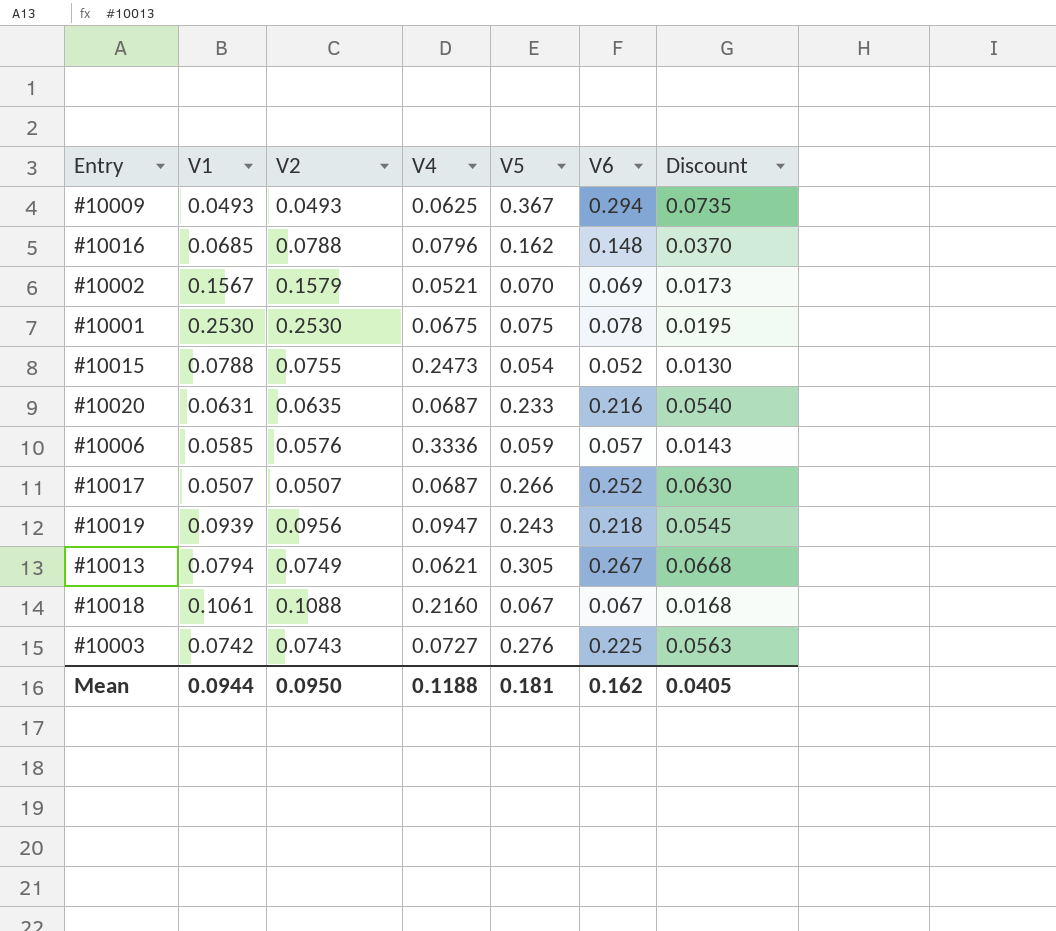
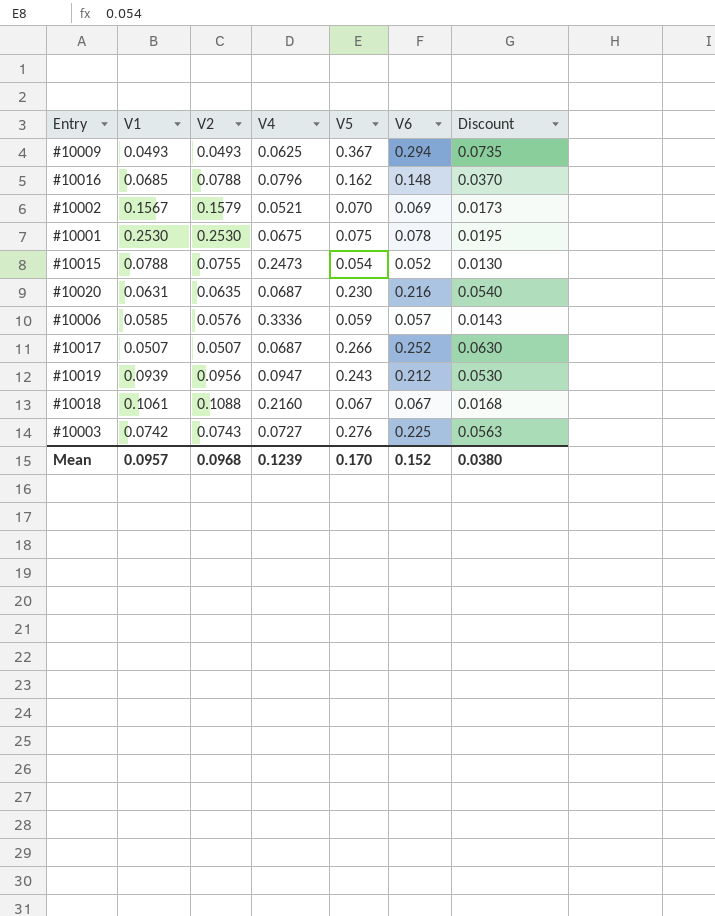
row #10013: 0.0794 | 0.0749 | 0.0621 | 0.305 | 0.267 | 0.0668 -> none
#10020 | V5: 0.233 -> 0.230
#10019 | V6: 0.218 -> 0.212
#10019 | Discount: 0.0545 -> 0.0530
Mean | V1: 0.0944 -> 0.0957
Mean | V2: 0.0950 -> 0.0968
Mean | V4: 0.1188 -> 0.1239
Mean | V5: 0.181 -> 0.170
Mean | V6: 0.162 -> 0.152
Mean | Discount: 0.0405 -> 0.0380

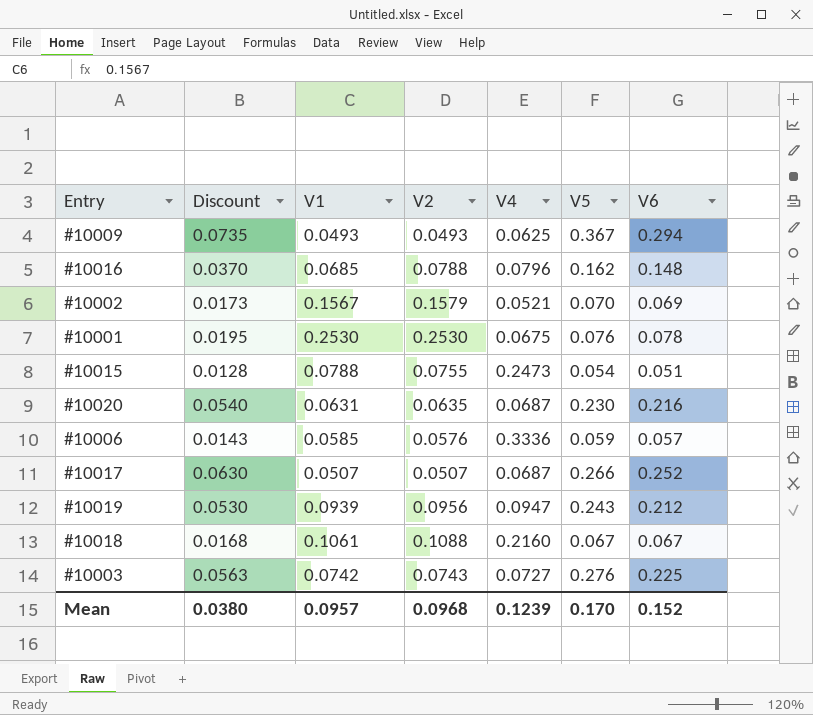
column Discount | position: 7 -> 2
#10001 | V5: 0.075 -> 0.076
#10015 | Discount: 0.0130 -> 0.0128
#10015 | V6: 0.052 -> 0.051

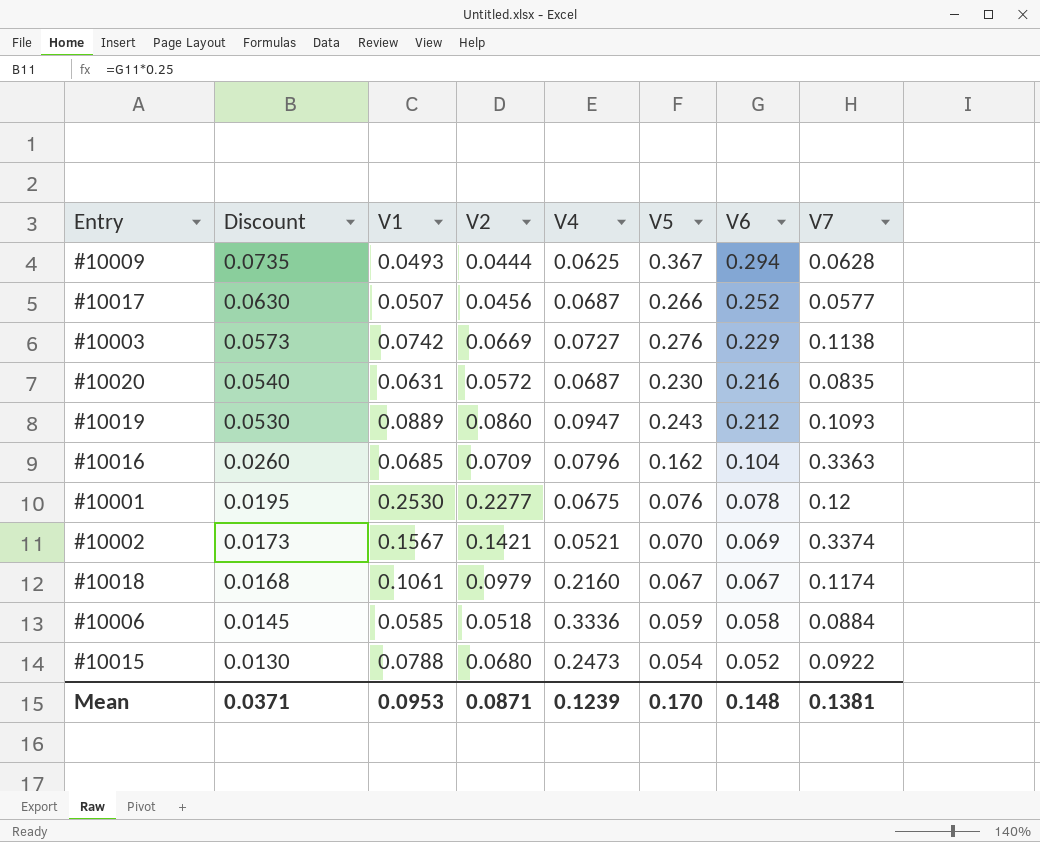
row order: none -> Discount descending
column V7 | position: none -> 8
#10009 | V2: 0.0493 -> 0.0444
#10017 | V2: 0.0507 -> 0.0456
#10003 | Discount: 0.0563 -> 0.0573
#10003 | V2: 0.0743 -> 0.0669
#10003 | V6: 0.225 -> 0.229
#10020 | V2: 0.0635 -> 0.0572
#10019 | V1: 0.0939 -> 0.0889
#10019 | V2: 0.0956 -> 0.0860
#10016 | Discount: 0.0370 -> 0.0260
#10016 | V2: 0.0788 -> 0.0709
#10016 | V6: 0.148 -> 0.104
#10001 | V2: 0.2530 -> 0.2277
#10002 | V2: 0.1579 -> 0.1421
#10018 | V2: 0.1088 -> 0.0979
#10006 | Discount: 0.0143 -> 0.0145
#10006 | V2: 0.0576 -> 0.0518
#10006 | V6: 0.057 -> 0.058
#10015 | Discount: 0.0128 -> 0.0130
#10015 | V2: 0.0755 -> 0.0680
#10015 | V6: 0.051 -> 0.052
Mean | Discount: 0.0380 -> 0.0371
Mean | V1: 0.0957 -> 0.0953
Mean | V2: 0.0968 -> 0.0871
Mean | V6: 0.152 -> 0.148

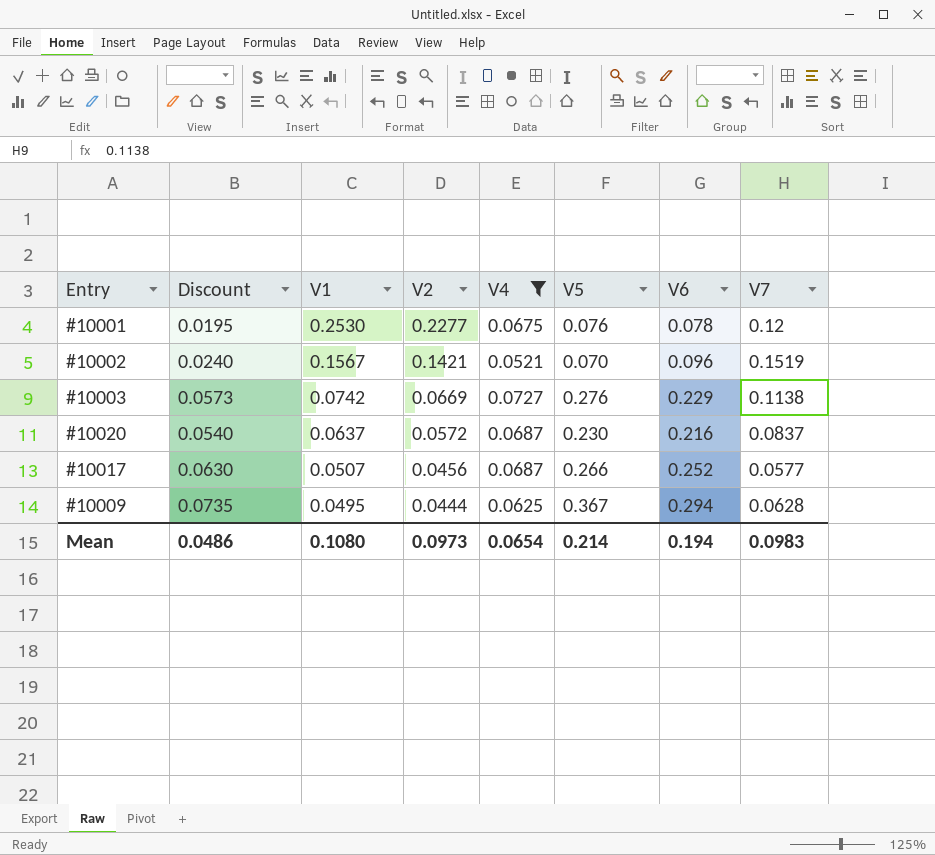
filter: none -> V4 <= 0.0727
row order: Discount descending -> V1 descending
#10002 | Discount: 0.0173 -> 0.0240
#10002 | V6: 0.069 -> 0.096
#10002 | V7: 0.3374 -> 0.1519
#10020 | V1: 0.0631 -> 0.0637
#10020 | V7: 0.0835 -> 0.0837
#10009 | V1: 0.0493 -> 0.0495
Mean | Discount: 0.0371 -> 0.0486
Mean | V1: 0.0953 -> 0.1080
Mean | V2: 0.0871 -> 0.0973
Mean | V4: 0.1239 -> 0.0654
Mean | V5: 0.170 -> 0.214
Mean | V6: 0.148 -> 0.194
Mean | V7: 0.1381 -> 0.0983

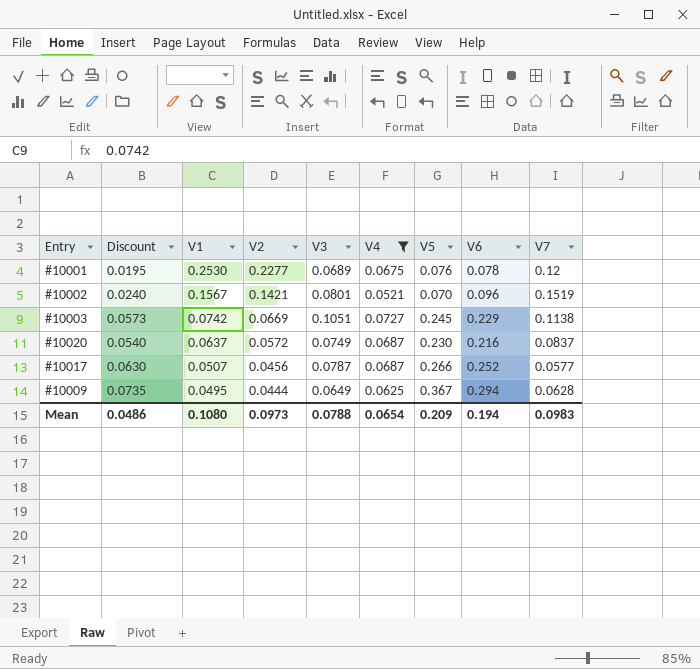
column V3 | position: none -> 5
#10003 | V5: 0.276 -> 0.245
Mean | V5: 0.214 -> 0.209

